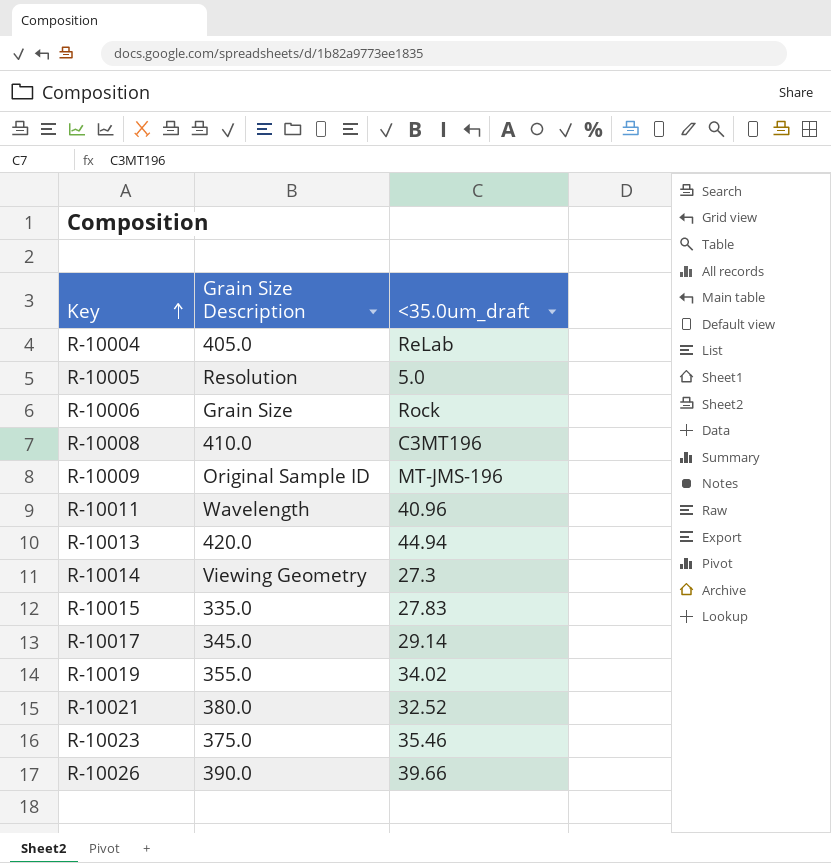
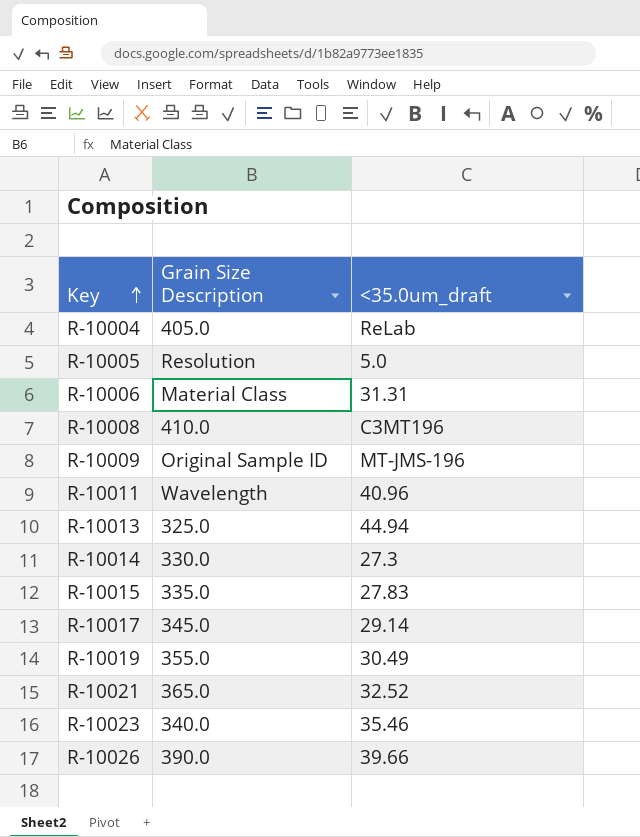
R-10006 | Grain Size Description: Grain Size -> Material Class
R-10006 | <35.0um_draft: Rock -> 31.31
R-10013 | Grain Size Description: 420.0 -> 325.0
R-10014 | Grain Size Description: Viewing Geometry -> 330.0
R-10019 | <35.0um_draft: 34.02 -> 30.49
R-10021 | Grain Size Description: 380.0 -> 365.0
R-10023 | Grain Size Description: 375.0 -> 340.0

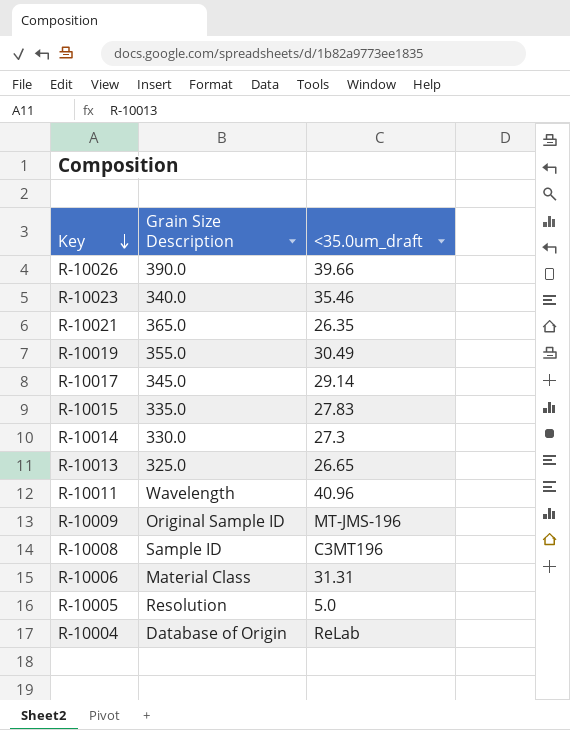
row order: Key ascending -> Key descending
R-10021 | <35.0um_draft: 32.52 -> 26.35
R-10013 | <35.0um_draft: 44.94 -> 26.65
R-10008 | Grain Size Description: 410.0 -> Sample ID
R-10004 | Grain Size Description: 405.0 -> Database of Origin

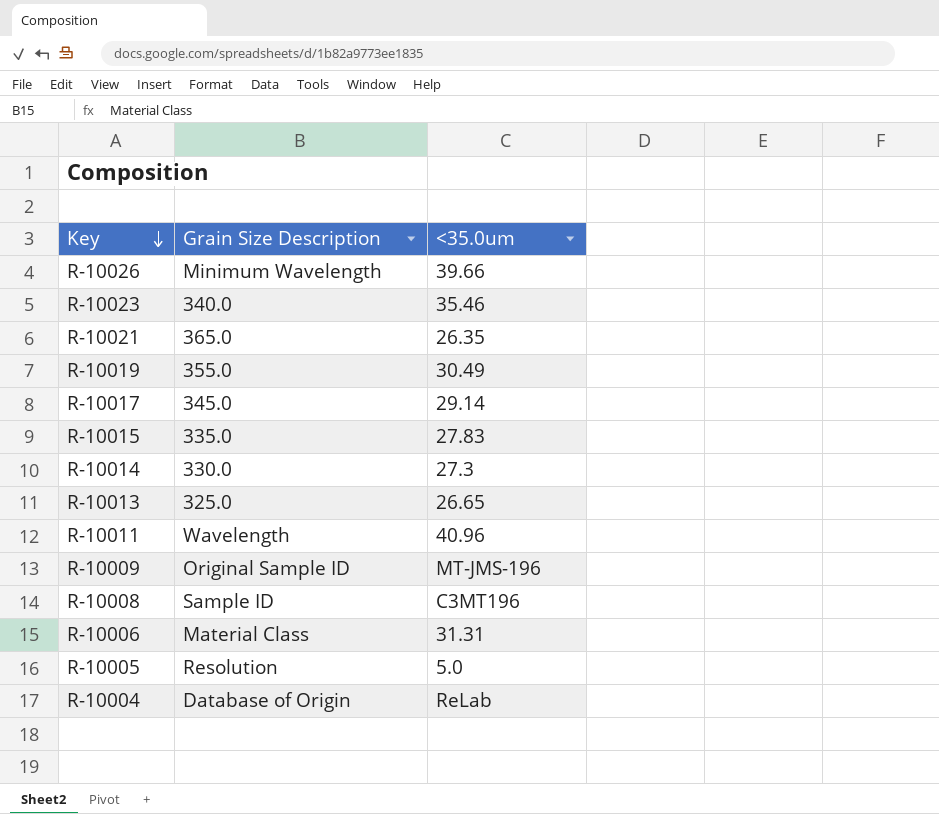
column name: <35.0um_draft -> <35.0um
R-10026 | Grain Size Description: 390.0 -> Minimum Wavelength

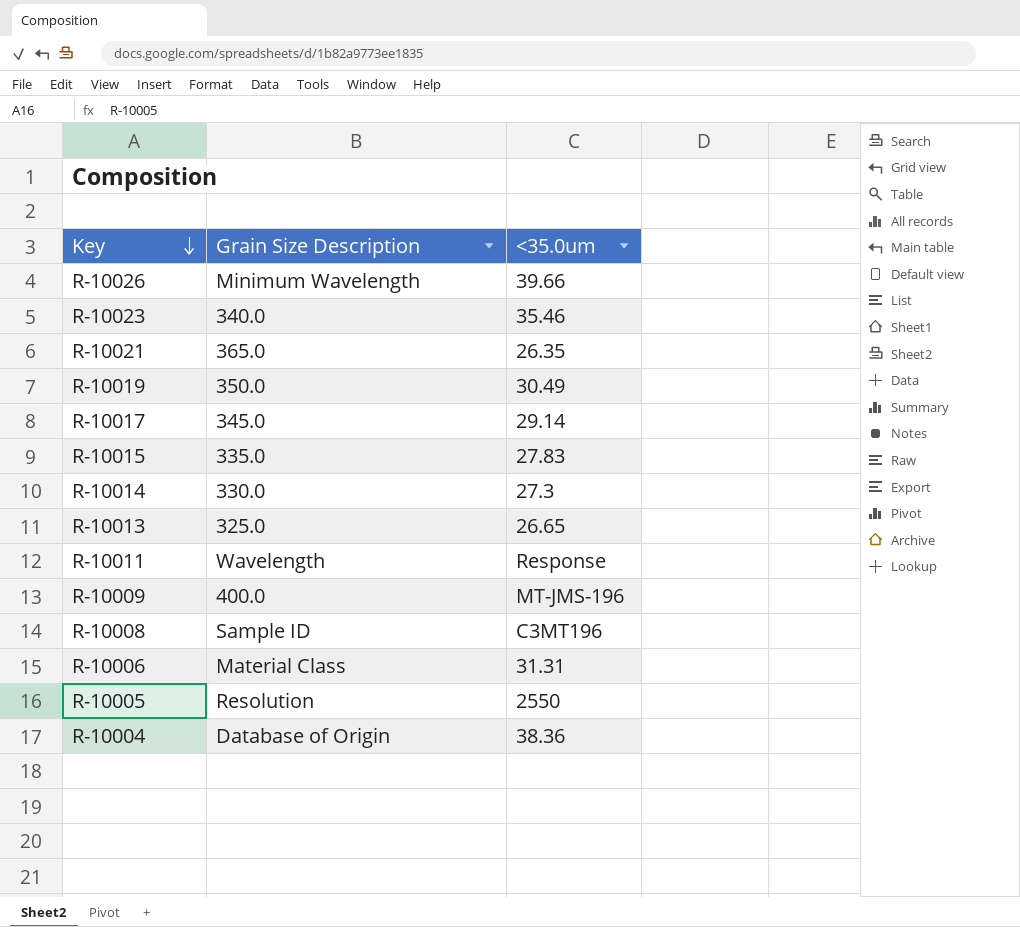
R-10019 | Grain Size Description: 355.0 -> 350.0
R-10011 | <35.0um: 40.96 -> Response
R-10009 | Grain Size Description: Original Sample ID -> 400.0
R-10005 | <35.0um: 5.0 -> 2550
R-10004 | <35.0um: ReLab -> 38.36

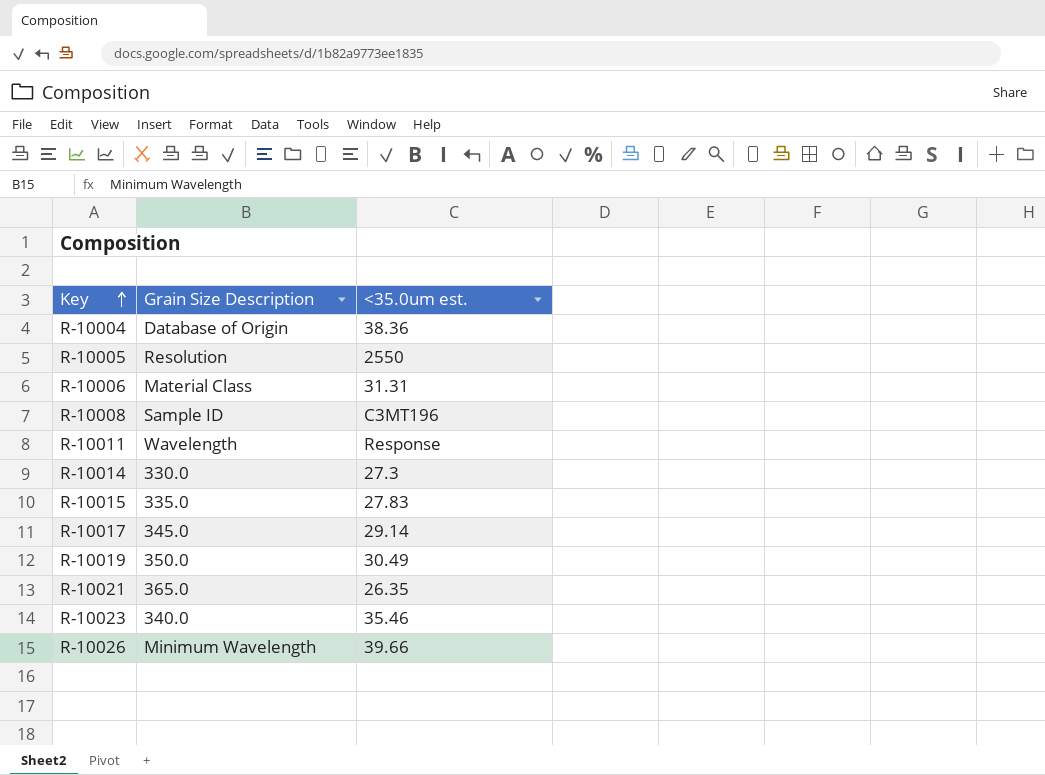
row order: Key descending -> Key ascending
column name: <35.0um -> <35.0um est.
row R-10013: 325.0 | 26.65 -> none
row R-10009: 400.0 | MT-JMS-196 -> none

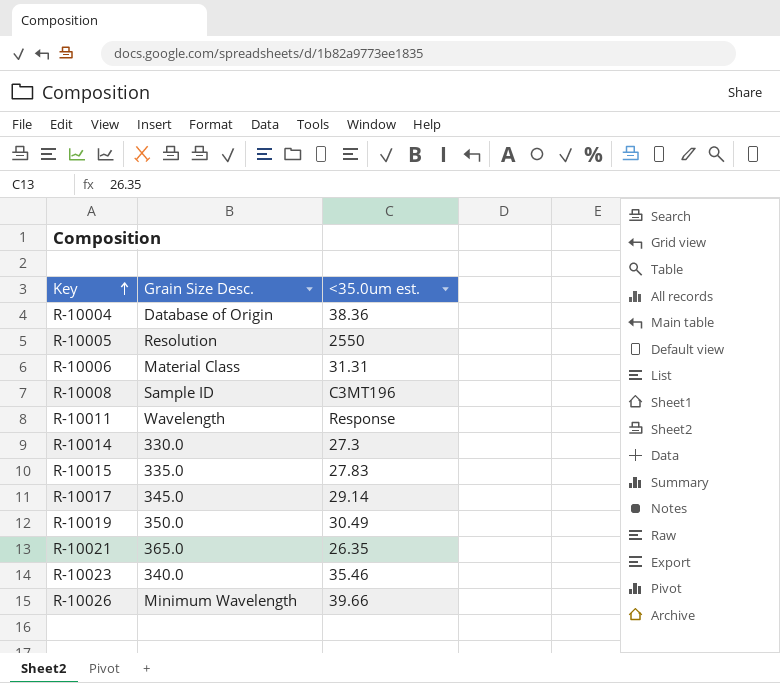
column name: Grain Size Description -> Grain Size Desc.

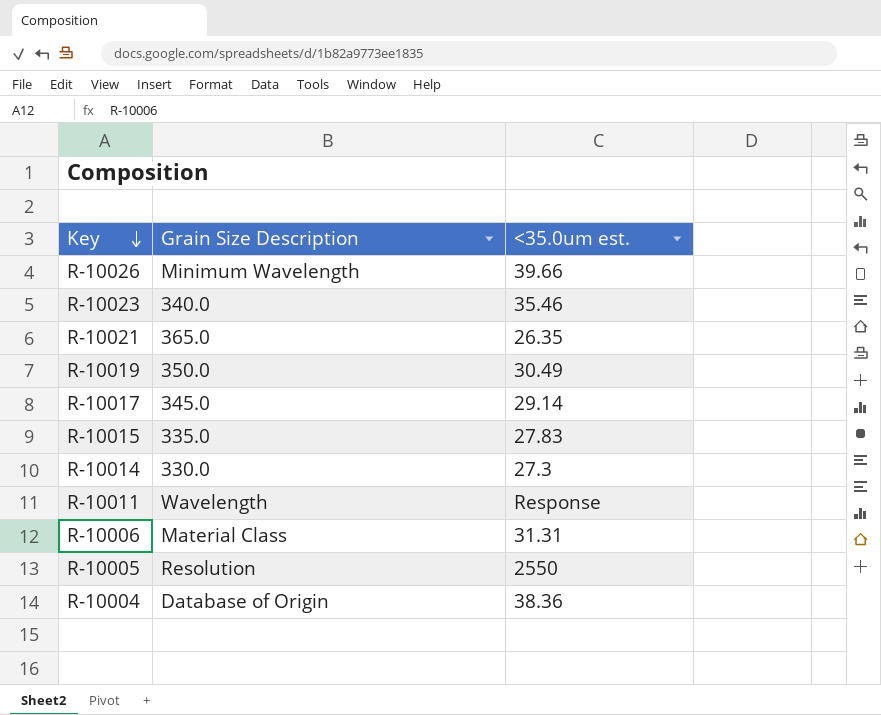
row order: Key ascending -> Key descending
column name: Grain Size Desc. -> Grain Size Description
row R-10008: Sample ID | C3MT196 -> none

